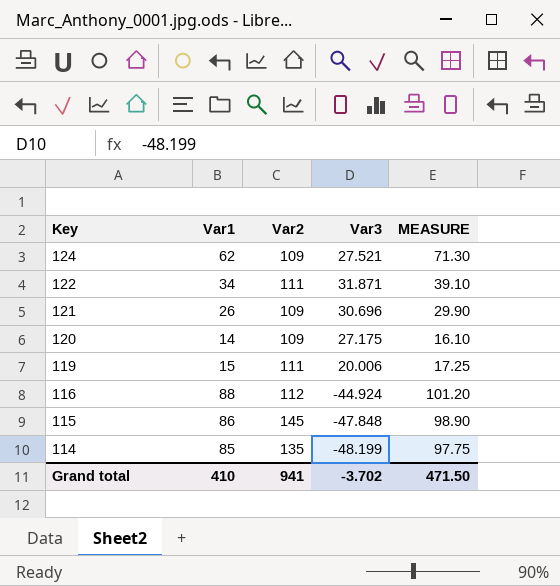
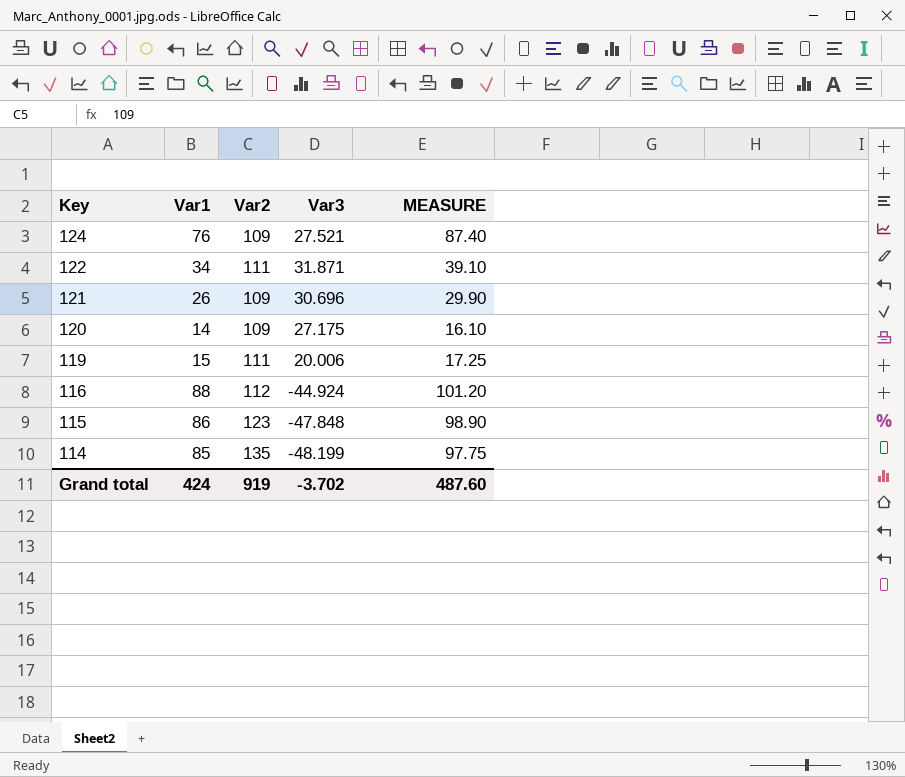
124 | Var1: 62 -> 76
124 | MEASURE: 71.30 -> 87.40
115 | Var2: 145 -> 123
Grand total | Var1: 410 -> 424
Grand total | Var2: 941 -> 919
Grand total | MEASURE: 471.50 -> 487.60

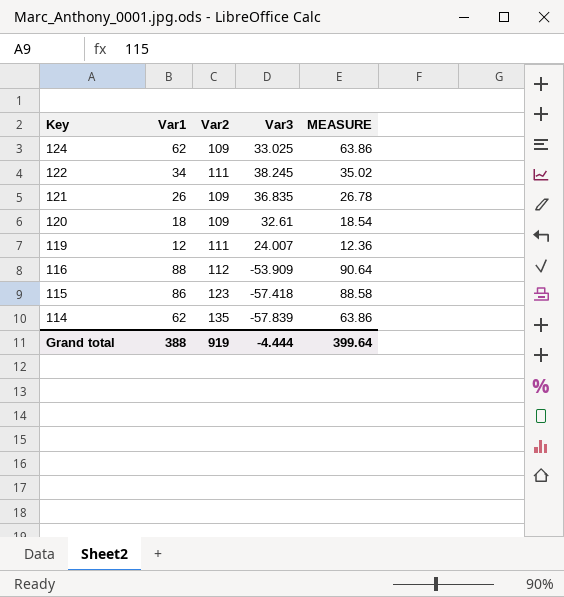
column MEASURE | formula: [Var1] * 1.15 -> [Var1] * 1.03
124 | Var1: 76 -> 62
124 | Var3: 27.521 -> 33.025
122 | Var3: 31.871 -> 38.245
121 | Var3: 30.696 -> 36.835
120 | Var1: 14 -> 18
120 | Var3: 27.175 -> 32.61
119 | Var1: 15 -> 12
119 | Var3: 20.006 -> 24.007
116 | Var3: -44.924 -> -53.909
115 | Var3: -47.848 -> -57.418
114 | Var1: 85 -> 62
114 | Var3: -48.199 -> -57.839
Grand total | Var1: 424 -> 388
Grand total | Var3: -3.702 -> -4.444
Grand total | MEASURE: 487.60 -> 399.64

